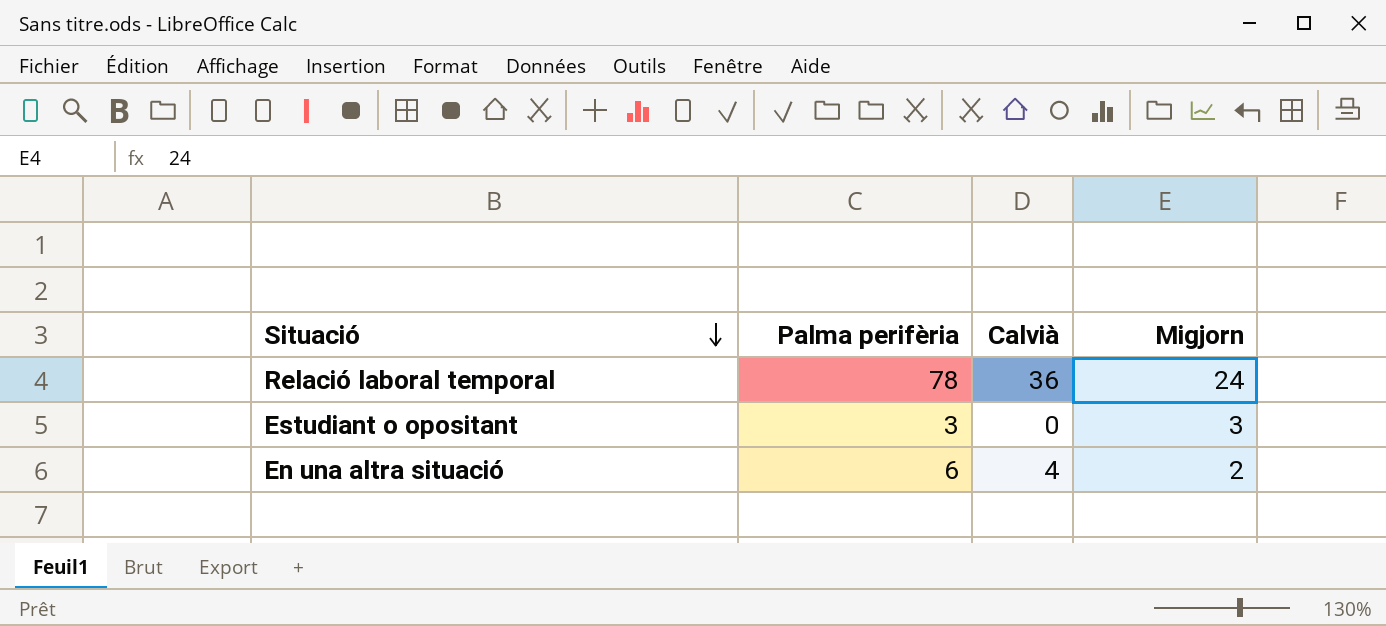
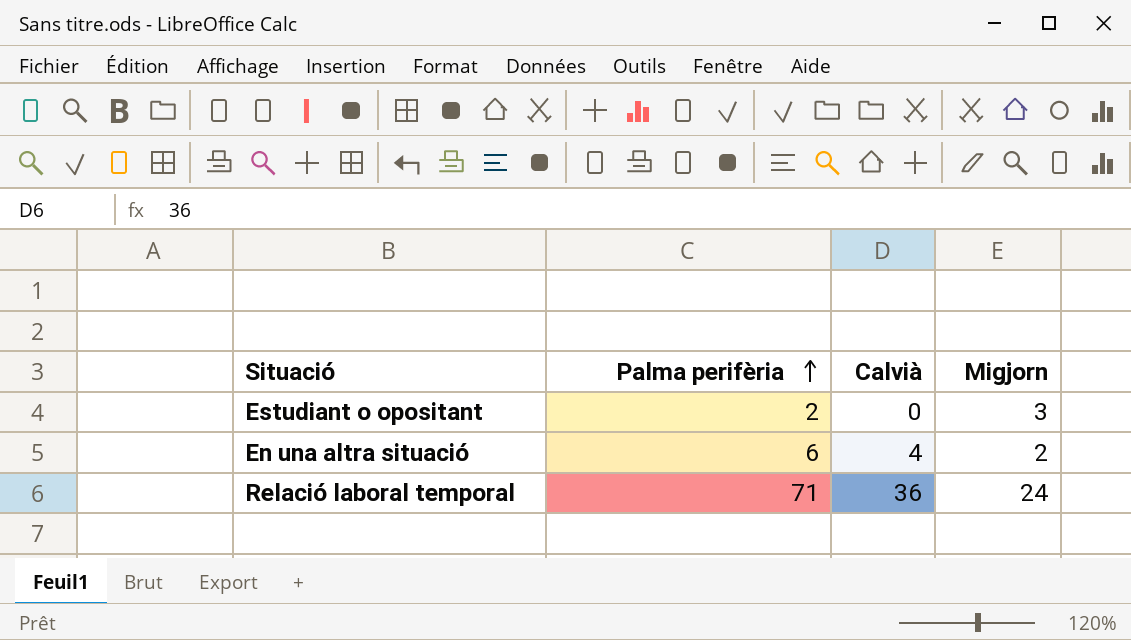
row order: Situació descending -> Palma perifèria ascending
Estudiant o opositant | Palma perifèria: 3 -> 2
Relació laboral temporal | Palma perifèria: 78 -> 71

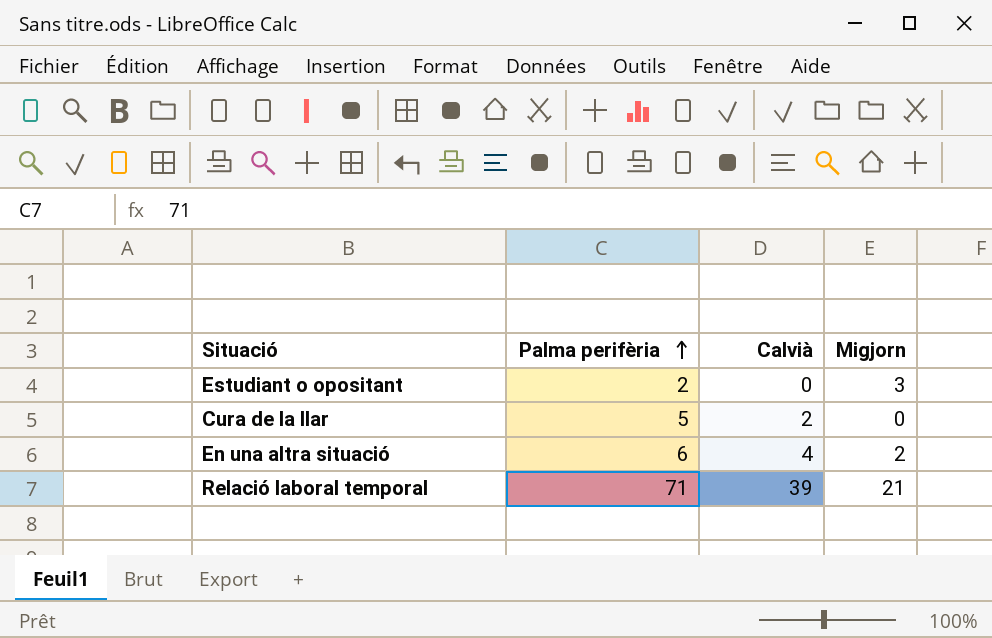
row Cura de la llar: none -> 5 | 2 | 0
Relació laboral temporal | Calvià: 36 -> 39
Relació laboral temporal | Migjorn: 24 -> 21

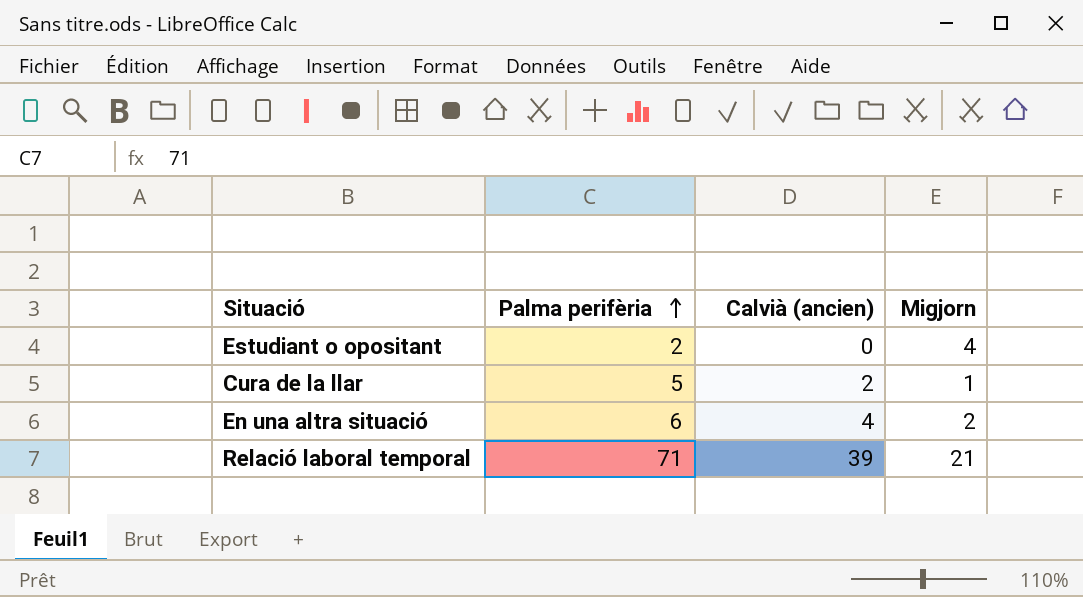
column name: Calvià -> Calvià (ancien)
Estudiant o opositant | Migjorn: 3 -> 4
Cura de la llar | Migjorn: 0 -> 1

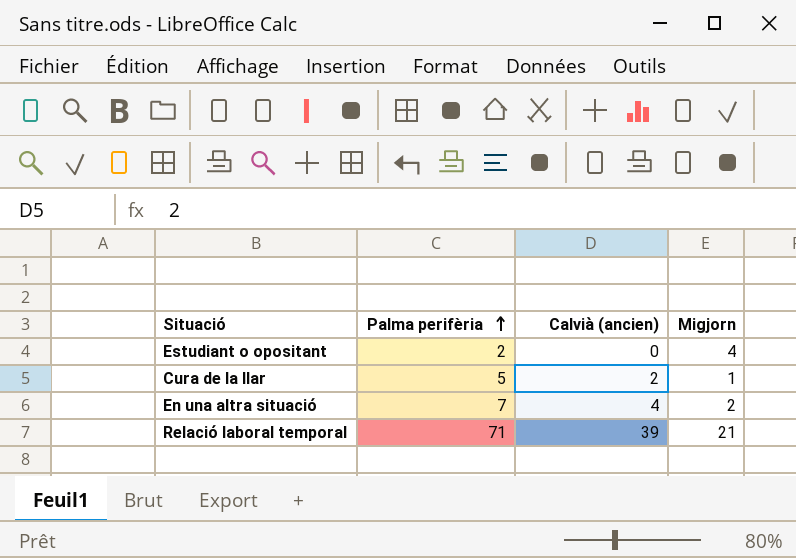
En una altra situació | Palma perifèria: 6 -> 7

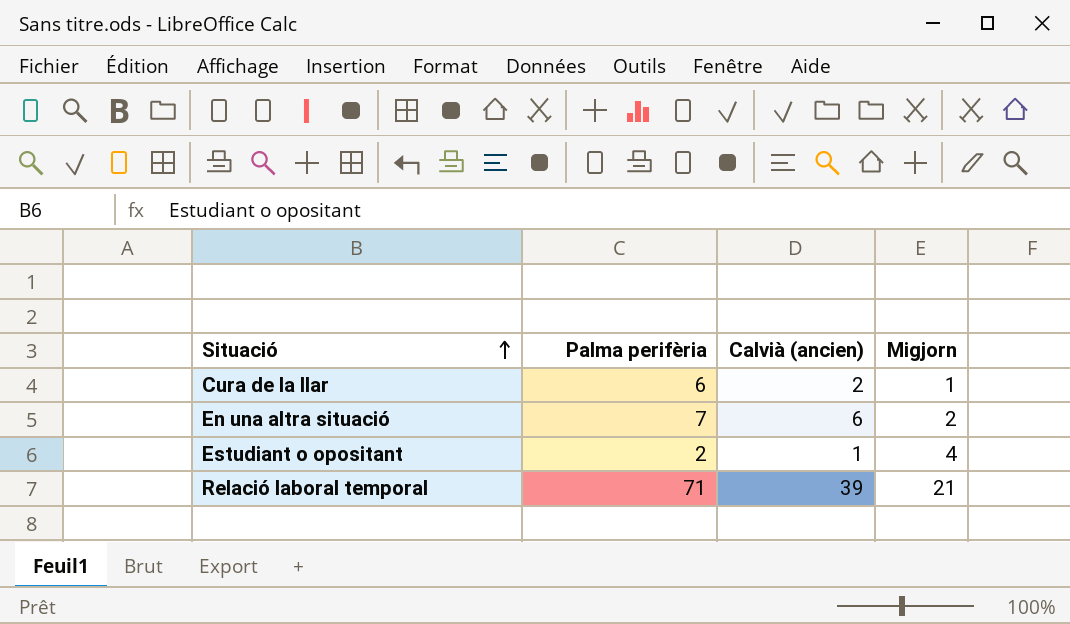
row order: Palma perifèria ascending -> Situació ascending
Cura de la llar | Palma perifèria: 5 -> 6
En una altra situació | Calvià (ancien): 4 -> 6
Estudiant o opositant | Calvià (ancien): 0 -> 1

